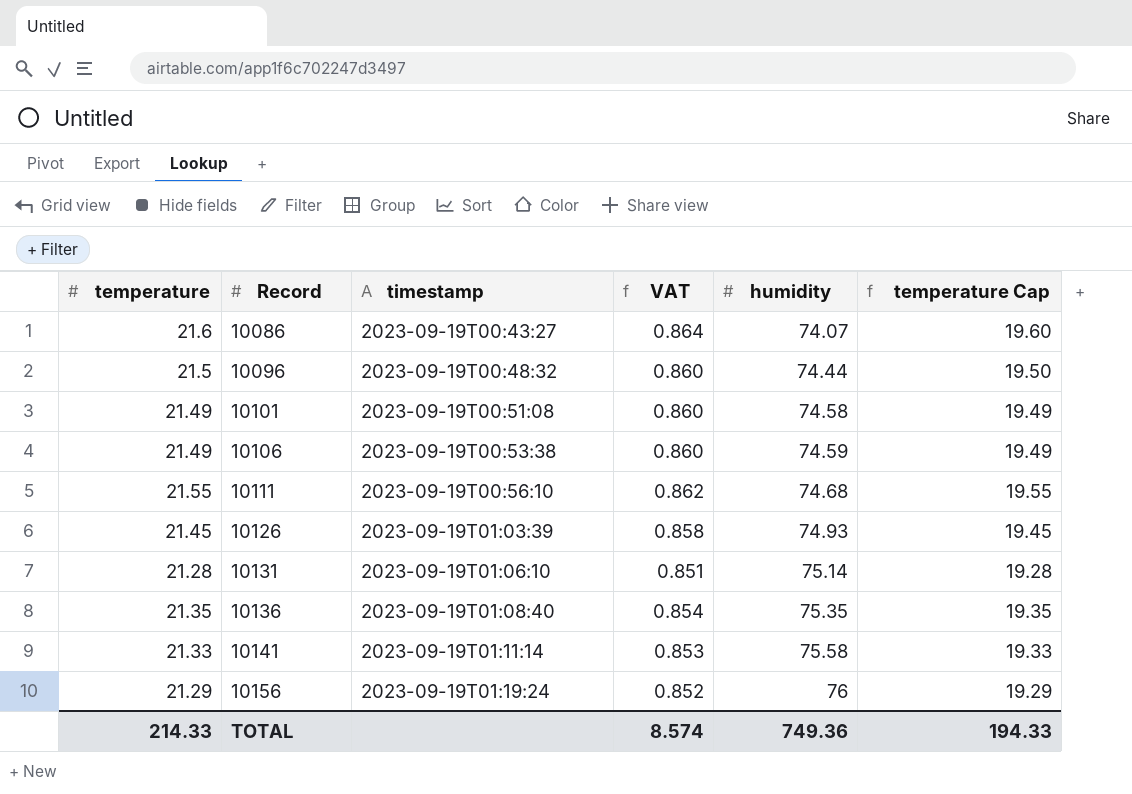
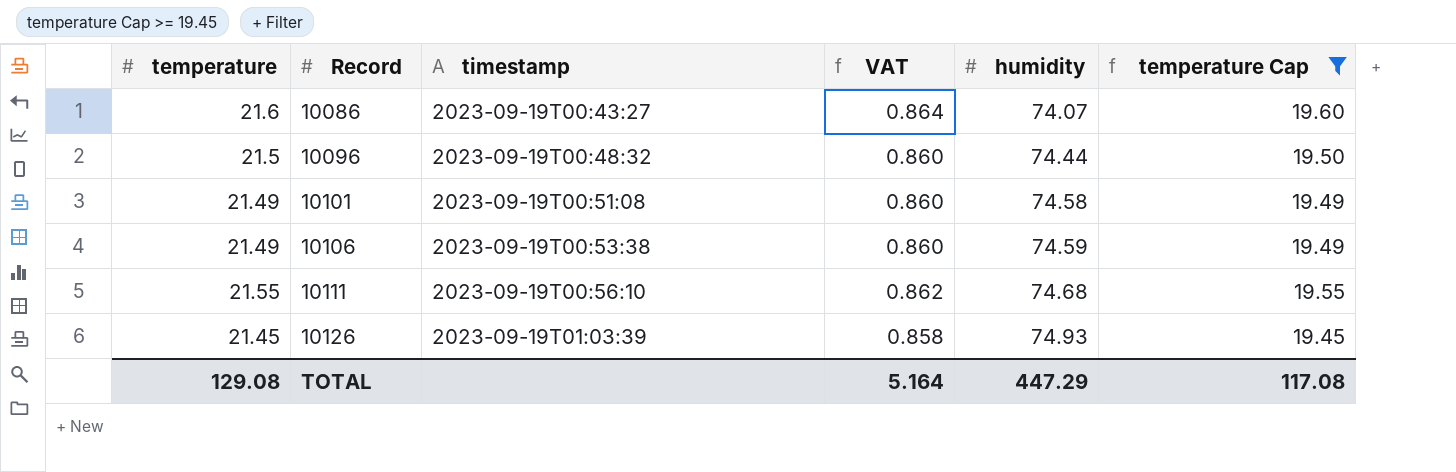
filter: none -> temperature Cap >= 19.45
TOTAL | temperature: 214.33 -> 129.08
TOTAL | VAT: 8.574 -> 5.164
TOTAL | humidity: 749.36 -> 447.29
TOTAL | temperature Cap: 194.33 -> 117.08

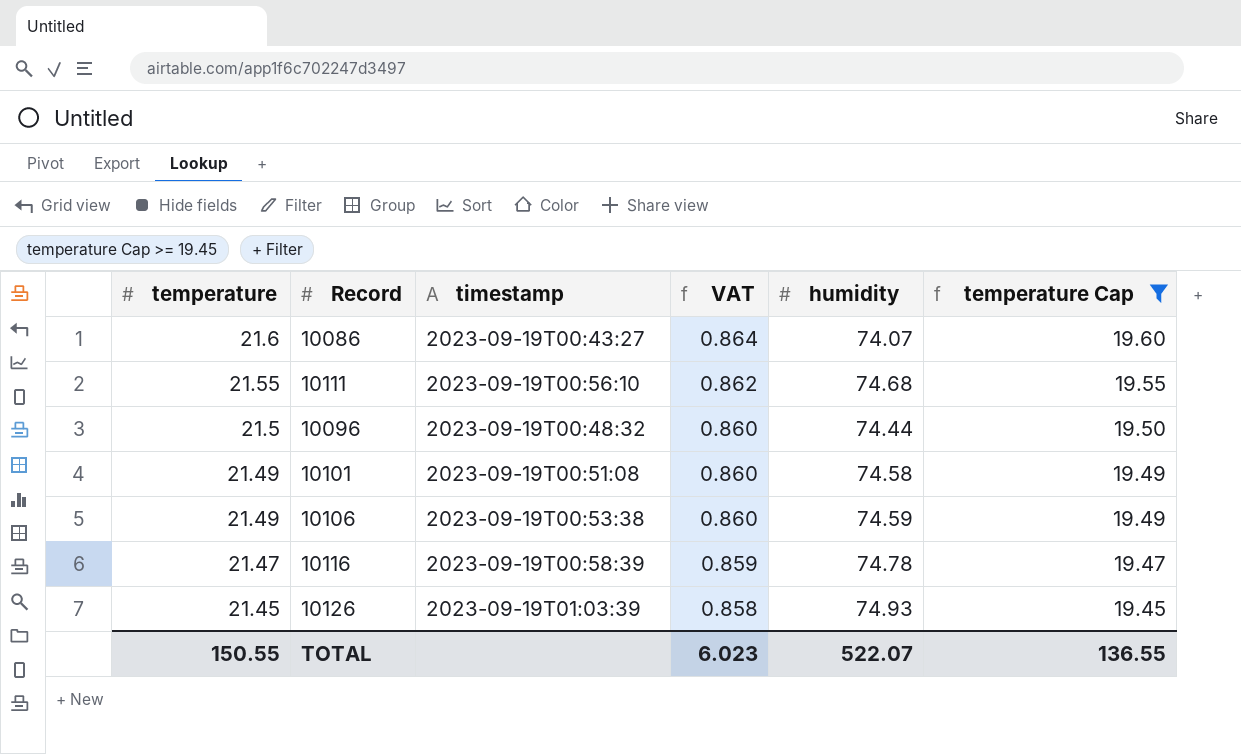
row order: Record ascending -> temperature descending
row 10116: none -> 21.47 | 2023-09-19T00:58:39 | 0.859 | 74.78 | 19.47
TOTAL | temperature: 129.08 -> 150.55
TOTAL | VAT: 5.164 -> 6.023
TOTAL | humidity: 447.29 -> 522.07
TOTAL | temperature Cap: 117.08 -> 136.55

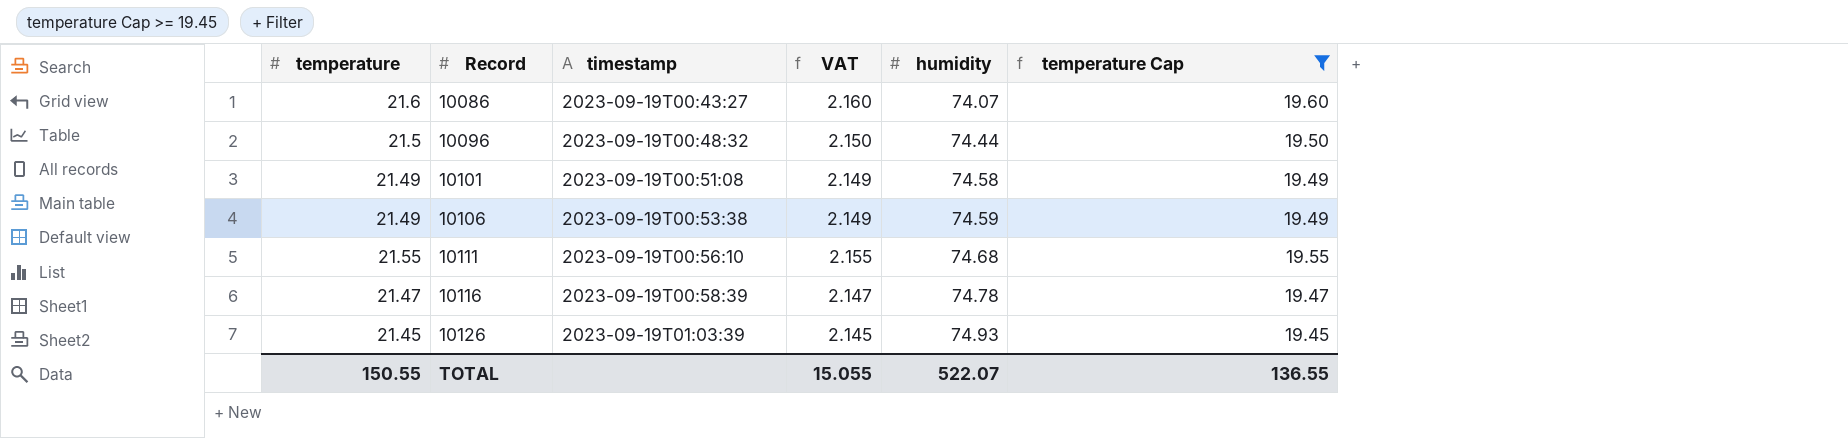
row order: temperature descending -> Record ascending
column VAT | formula: [temperature] * 0.04 -> [temperature] * 0.1
TOTAL | VAT: 6.023 -> 15.055

